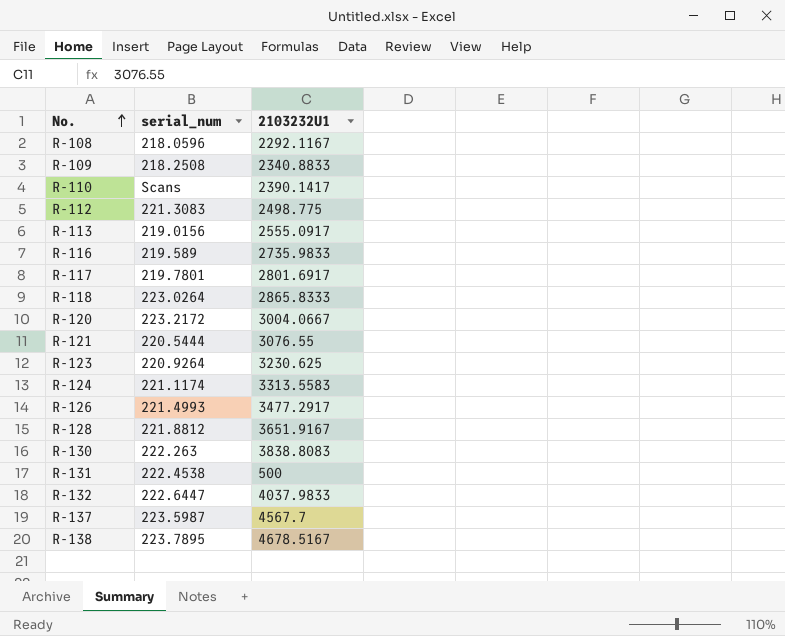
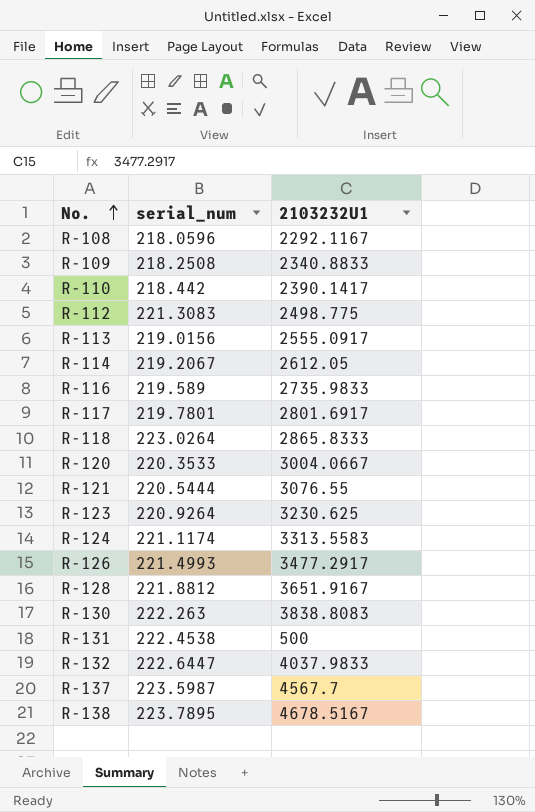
R-110 | serial_num: Scans -> 218.442
row R-114: none -> 219.2067 | 2612.05
R-120 | serial_num: 223.2172 -> 220.3533

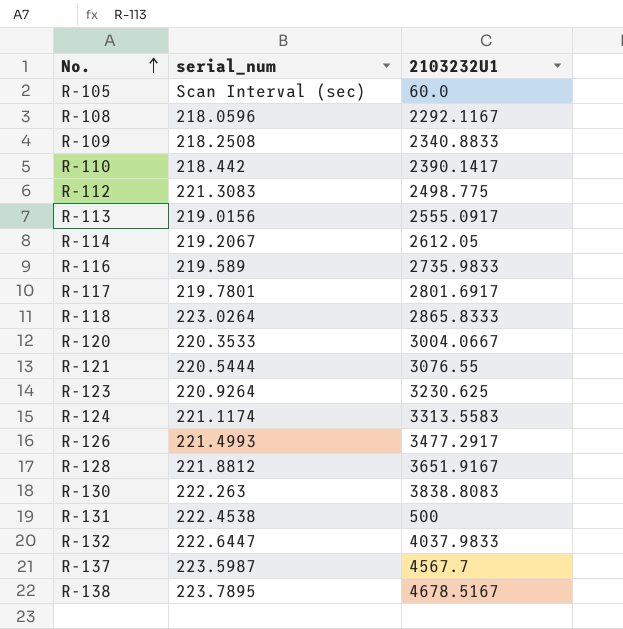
row R-105: none -> Scan Interval (sec) | 60.0

